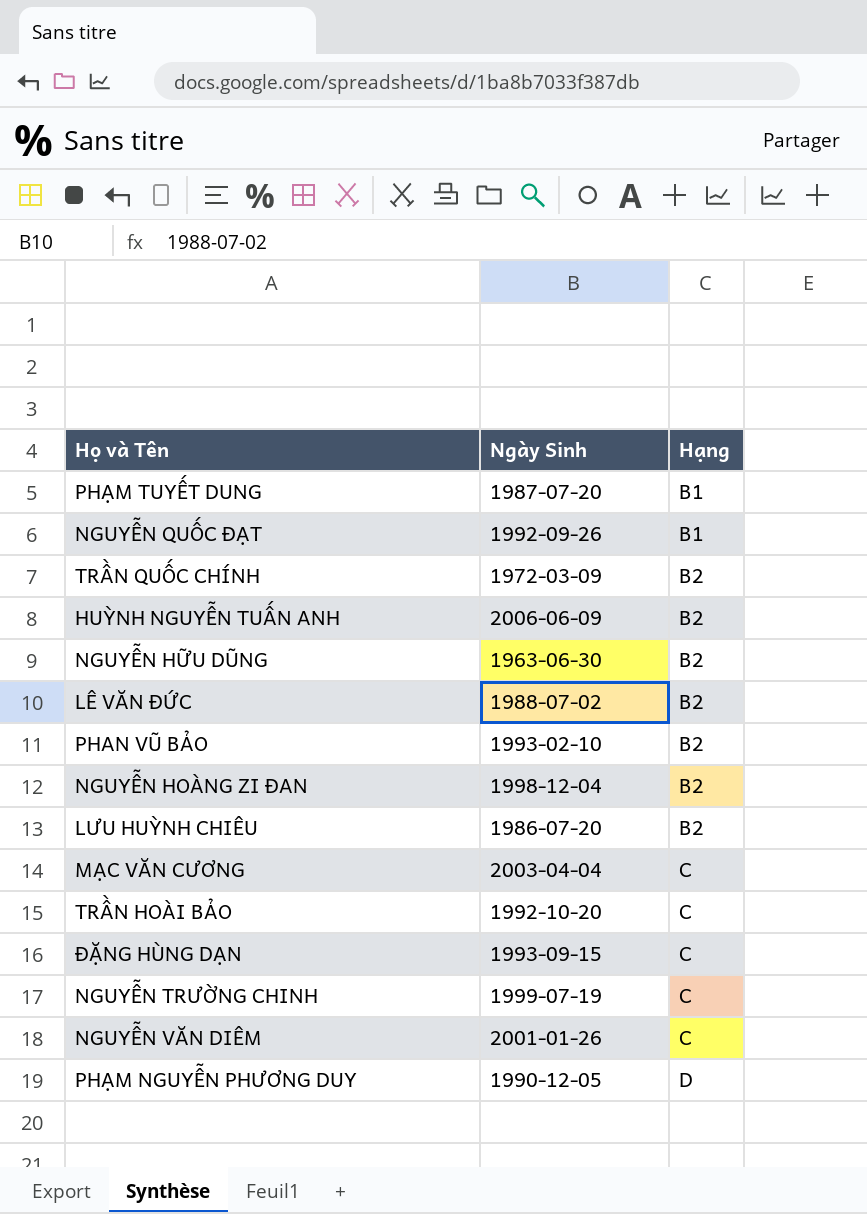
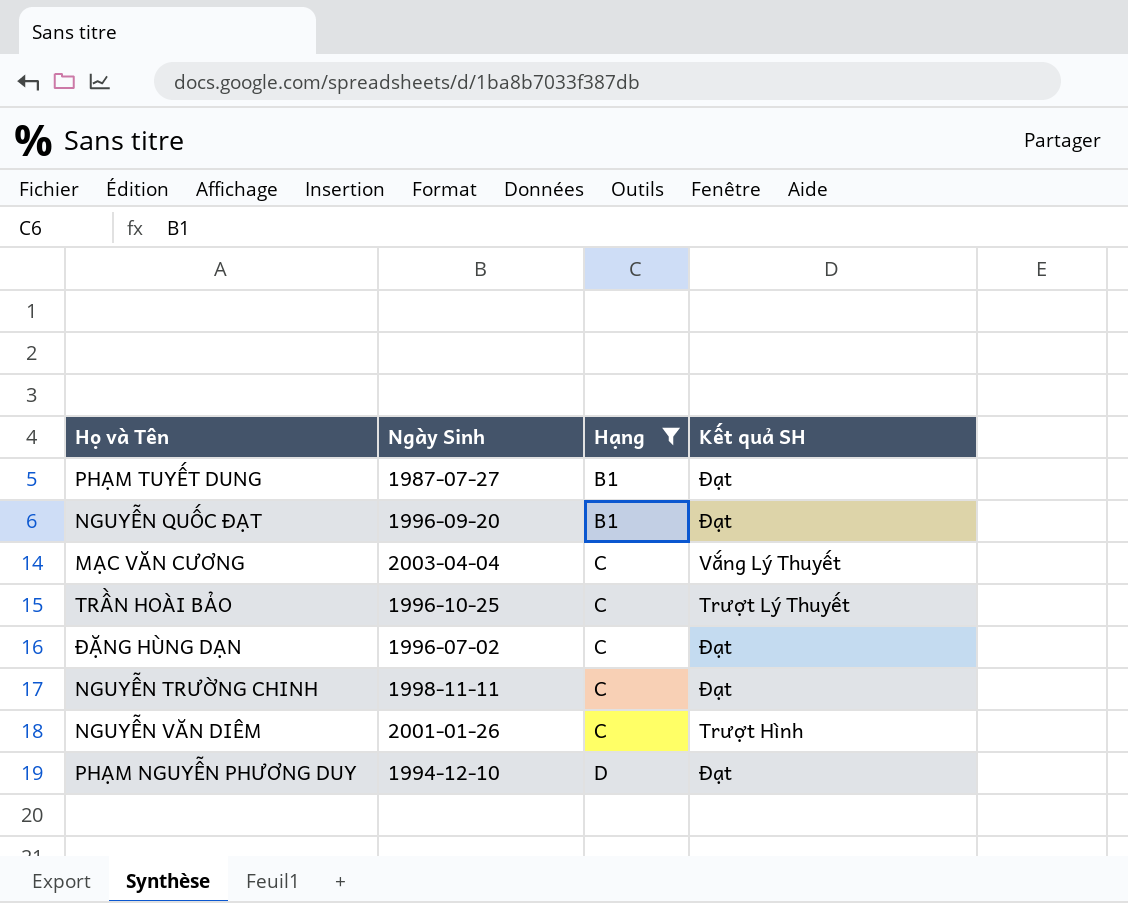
filter: none -> Hạng != B2
column Kết quả SH | position: none -> 4
PHẠM TUYẾT DUNG | Ngày Sinh: 1987-07-20 -> 1987-07-27
NGUYỄN QUỐC ĐẠT | Ngày Sinh: 1992-09-26 -> 1996-09-20
TRẦN HOÀI BẢO | Ngày Sinh: 1992-10-20 -> 1996-10-25
ĐẶNG HÙNG DẠN | Ngày Sinh: 1993-09-15 -> 1996-07-02
NGUYỄN TRƯỜNG CHINH | Ngày Sinh: 1999-07-19 -> 1998-11-11
PHẠM NGUYỄN PHƯƠNG DUY | Ngày Sinh: 1990-12-05 -> 1994-12-10

